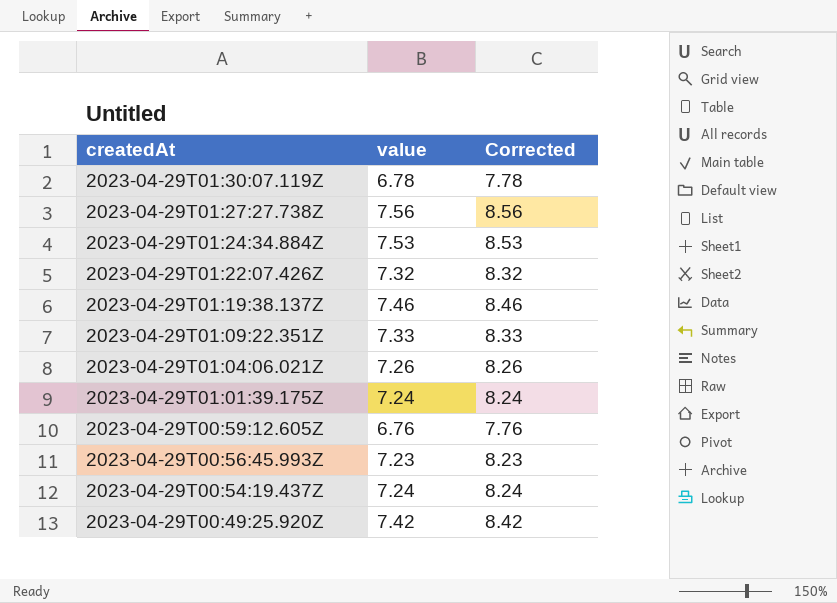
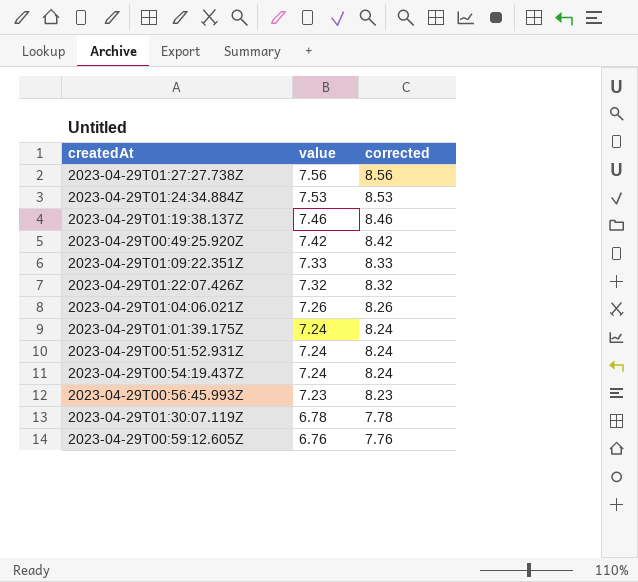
row order: createdAt descending -> value descending
column name: Corrected -> corrected
row 2023-04-29T00:51:52.931Z: none -> 7.24 | 8.24

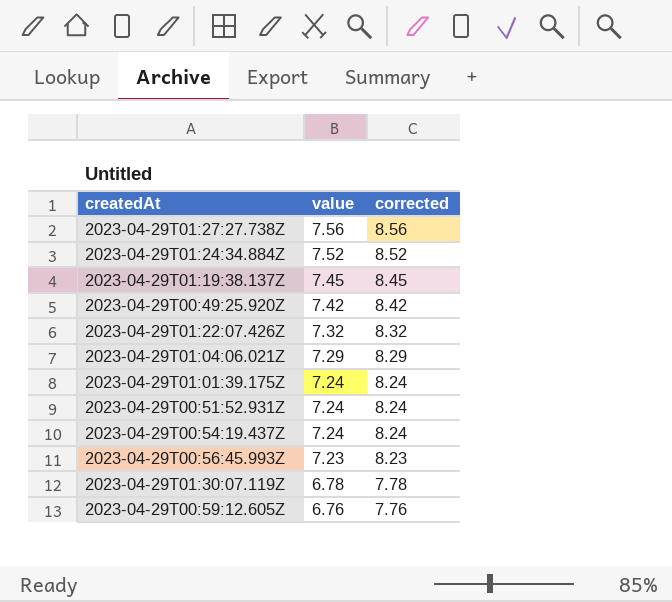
row 2023-04-29T01:09:22.351Z: 7.33 | 8.33 -> none
2023-04-29T01:24:34.884Z | value: 7.53 -> 7.52
2023-04-29T01:24:34.884Z | corrected: 8.53 -> 8.52
2023-04-29T01:19:38.137Z | value: 7.46 -> 7.45
2023-04-29T01:19:38.137Z | corrected: 8.46 -> 8.45
2023-04-29T01:04:06.021Z | value: 7.26 -> 7.29
2023-04-29T01:04:06.021Z | corrected: 8.26 -> 8.29

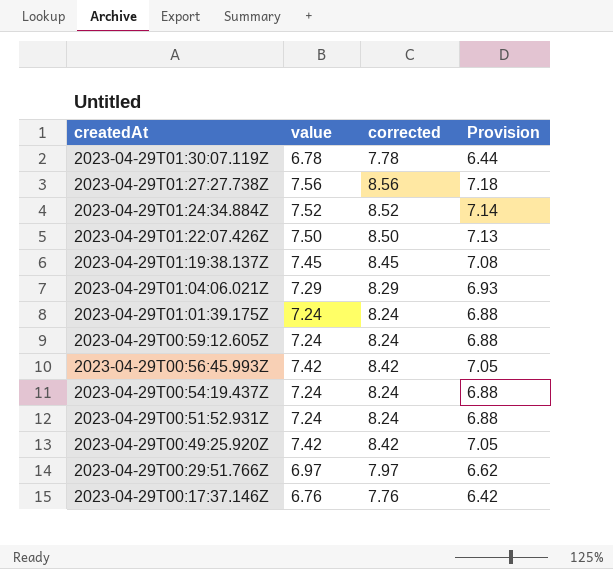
row order: value descending -> createdAt descending
column Provision | formula: none -> [value] * 0.95
2023-04-29T01:22:07.426Z | value: 7.32 -> 7.50
2023-04-29T01:22:07.426Z | corrected: 8.32 -> 8.50
2023-04-29T00:59:12.605Z | value: 6.76 -> 7.24
2023-04-29T00:59:12.605Z | corrected: 7.76 -> 8.24
2023-04-29T00:56:45.993Z | value: 7.23 -> 7.42
2023-04-29T00:56:45.993Z | corrected: 8.23 -> 8.42
row 2023-04-29T00:29:51.766Z: none -> 6.97 | 7.97 | 6.62
row 2023-04-29T00:17:37.146Z: none -> 6.76 | 7.76 | 6.42

